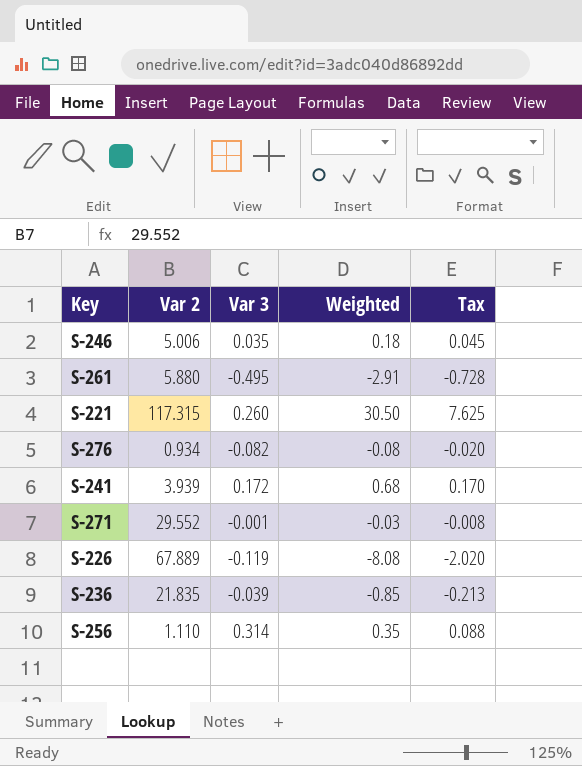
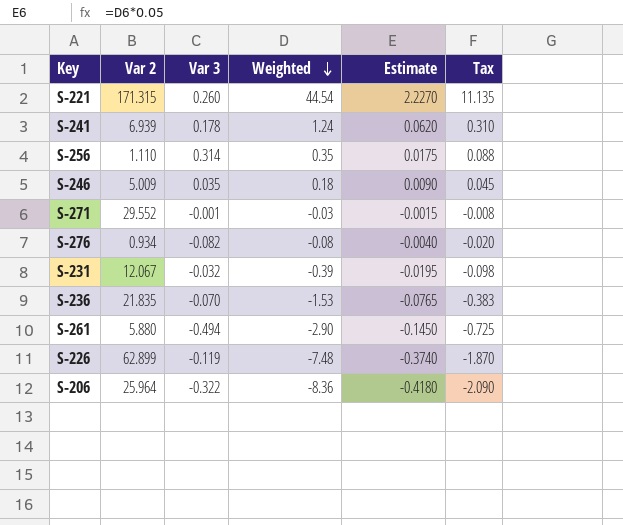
row order: none -> Weighted descending
column Estimate | formula: none -> [Weighted] * 0.05
S-221 | Var 2: 117.315 -> 171.315
S-221 | Weighted: 30.50 -> 44.54
S-221 | Tax: 7.625 -> 11.135
S-241 | Var 2: 3.939 -> 6.939
S-241 | Var 3: 0.172 -> 0.178
S-241 | Weighted: 0.68 -> 1.24
S-241 | Tax: 0.170 -> 0.310
S-246 | Var 2: 5.006 -> 5.009
row S-231: none -> 12.067 | -0.032 | -0.39 | -0.0195 | -0.098
S-236 | Var 3: -0.039 -> -0.070
S-236 | Weighted: -0.85 -> -1.53
S-236 | Tax: -0.213 -> -0.383
S-261 | Var 3: -0.495 -> -0.494
S-261 | Weighted: -2.91 -> -2.90
S-261 | Tax: -0.728 -> -0.725
S-226 | Var 2: 67.889 -> 62.899
S-226 | Weighted: -8.08 -> -7.48
S-226 | Tax: -2.020 -> -1.870
row S-206: none -> 25.964 | -0.322 | -8.36 | -0.4180 | -2.090

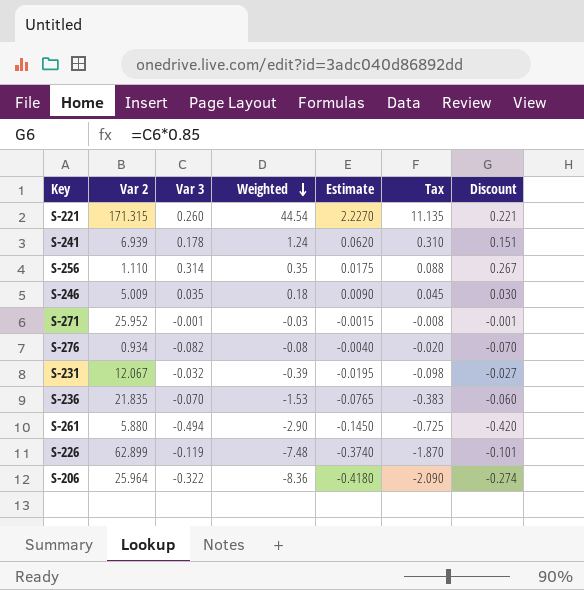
column Discount | formula: none -> [Var 3] * 0.85
S-271 | Var 2: 29.552 -> 25.952

